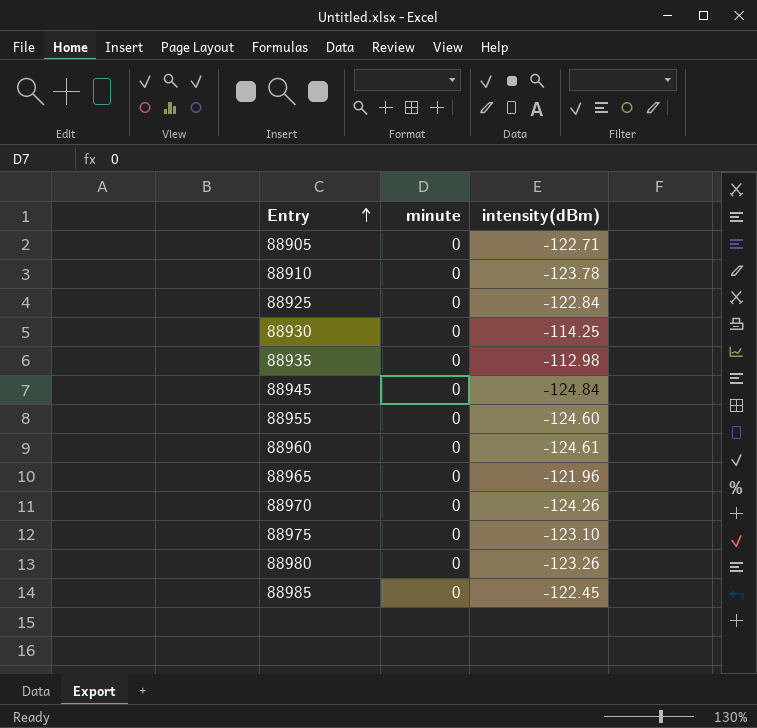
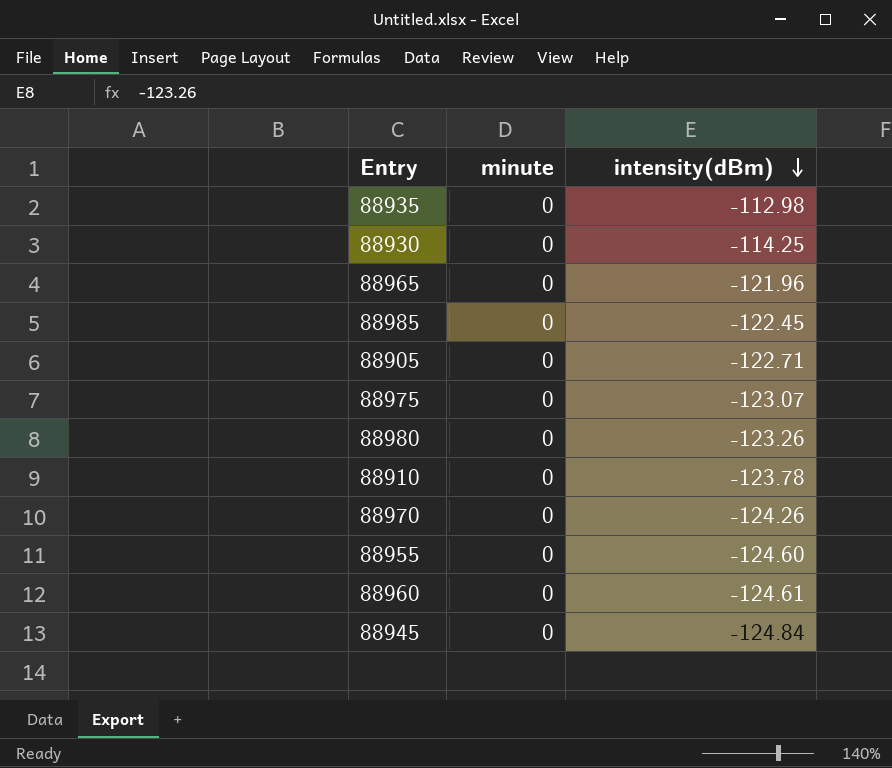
row order: Entry ascending -> intensity(dBm) descending
row 88925: 0 | -122.84 -> none
88975 | intensity(dBm): -123.10 -> -123.07

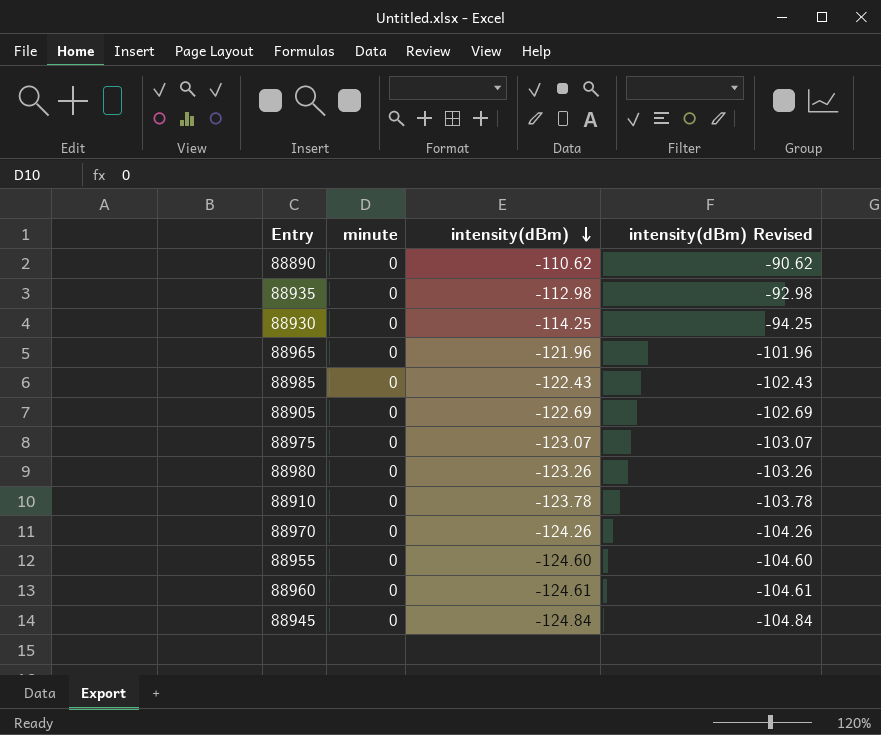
column intensity(dBm) Revised | formula: none -> [intensity(dBm)] + 20
row 88890: none -> 0 | -110.62 | -90.62
88985 | intensity(dBm): -122.45 -> -122.43
88905 | intensity(dBm): -122.71 -> -122.69

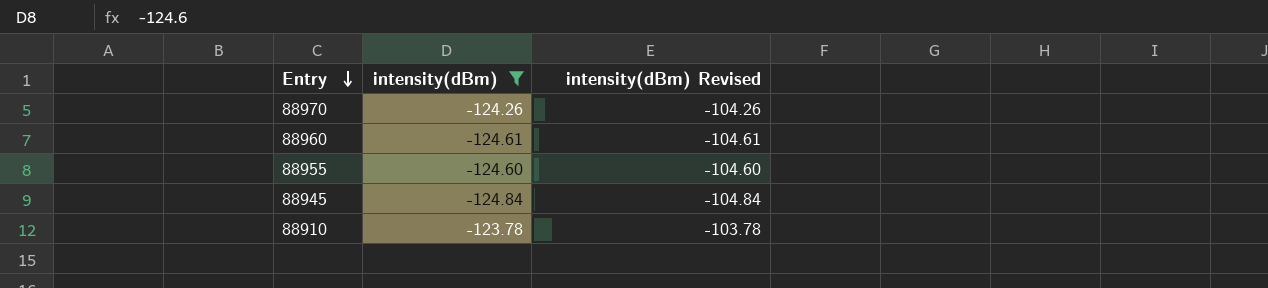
filter: none -> intensity(dBm) <= -123.78
row order: intensity(dBm) descending -> Entry descending
column minute | position: 2 -> none

